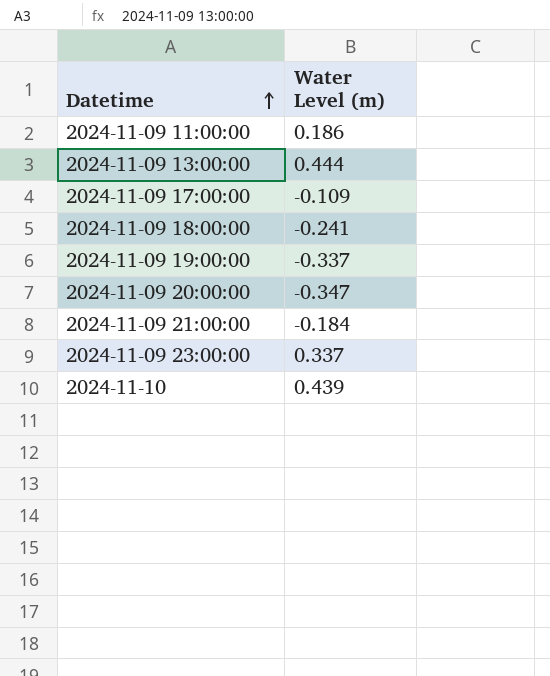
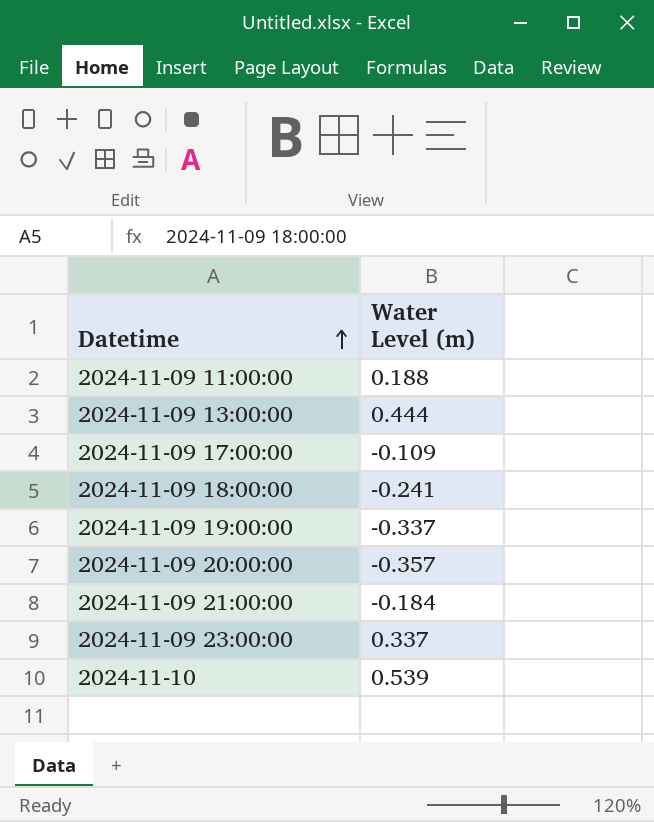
2024-11-09 11:00:00 | Water Level (m): 0.186 -> 0.188
2024-11-09 20:00:00 | Water Level (m): -0.347 -> -0.357
2024-11-10 | Water Level (m): 0.439 -> 0.539

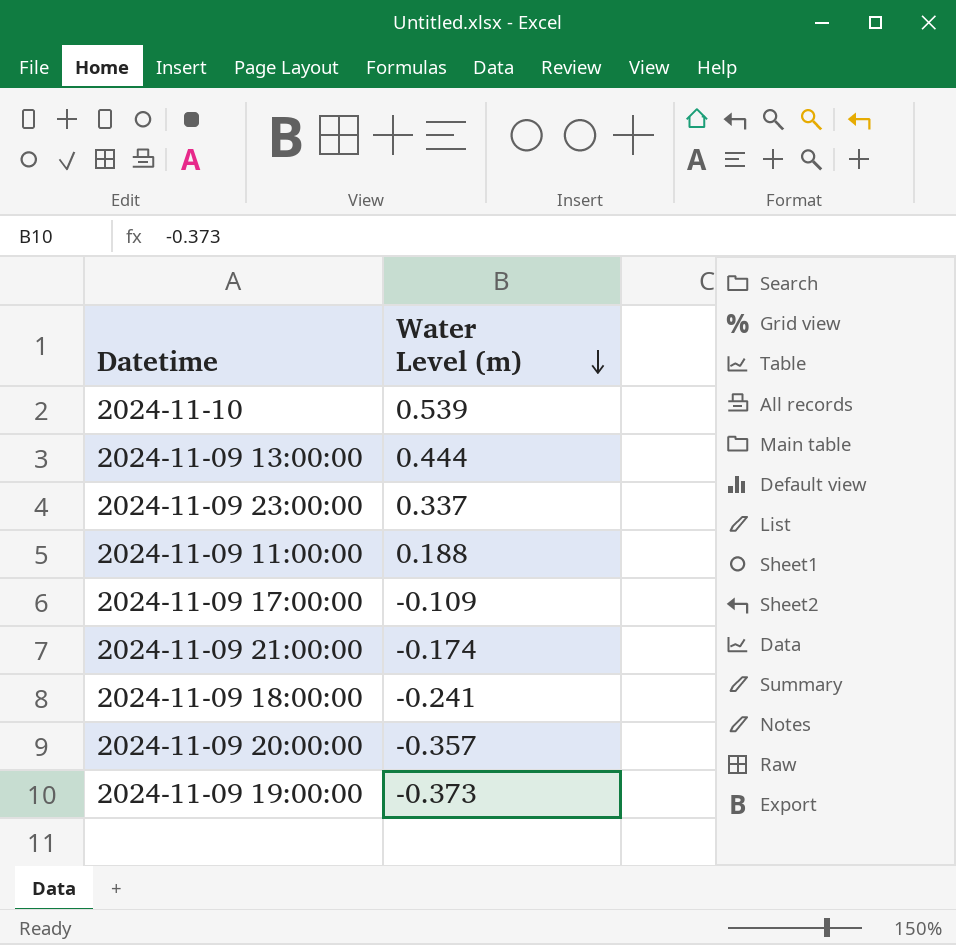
row order: Datetime ascending -> Water Level (m) descending
2024-11-09 21:00:00 | Water Level (m): -0.184 -> -0.174
2024-11-09 19:00:00 | Water Level (m): -0.337 -> -0.373

